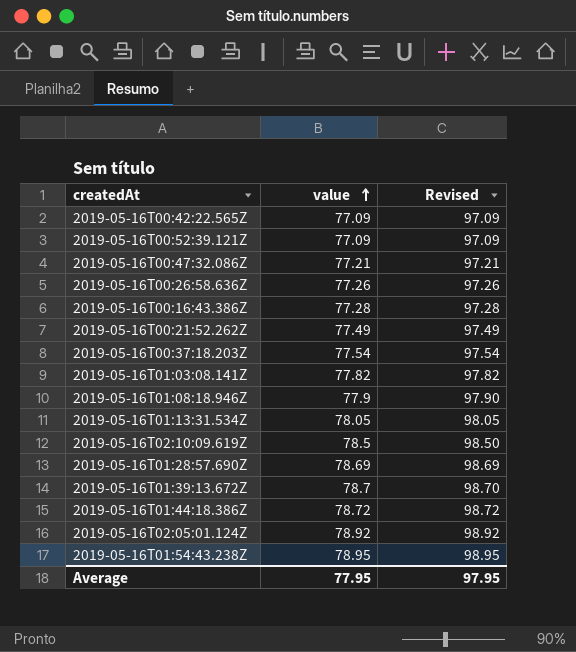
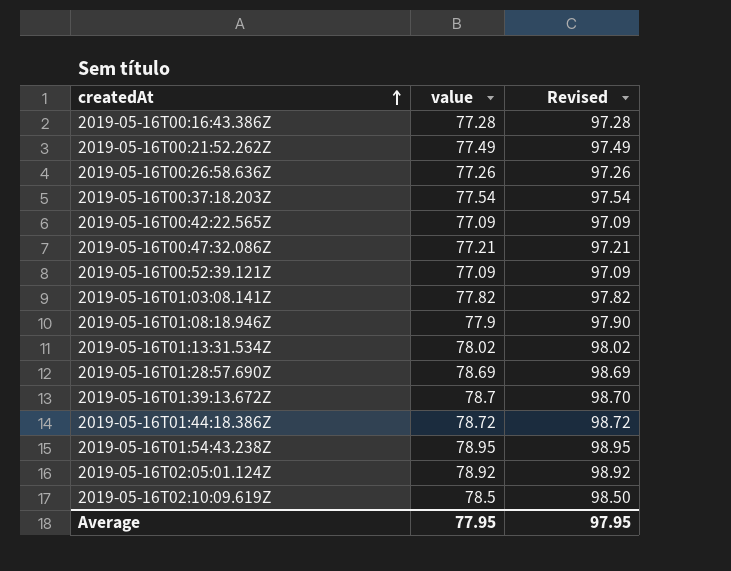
row order: value ascending -> createdAt ascending
2019-05-16T01:13:31.534Z | value: 78.05 -> 78.02
2019-05-16T01:13:31.534Z | Revised: 98.05 -> 98.02

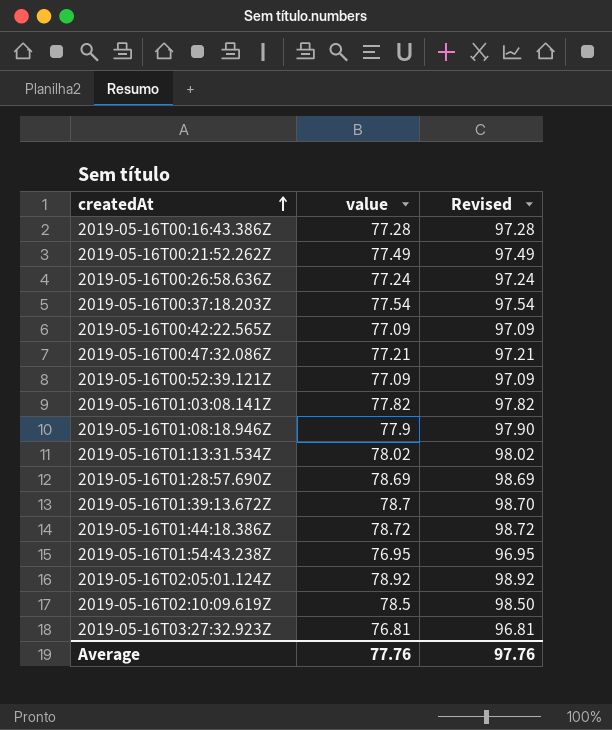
2019-05-16T00:26:58.636Z | value: 77.26 -> 77.24
2019-05-16T00:26:58.636Z | Revised: 97.26 -> 97.24
2019-05-16T01:54:43.238Z | value: 78.95 -> 76.95
2019-05-16T01:54:43.238Z | Revised: 98.95 -> 96.95
row 2019-05-16T03:27:32.923Z: none -> 76.81 | 96.81
Average | value: 77.95 -> 77.76
Average | Revised: 97.95 -> 97.76

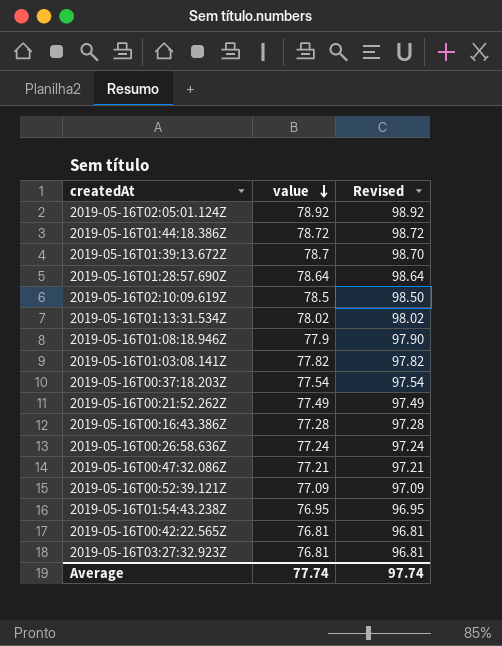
row order: createdAt ascending -> value descending
2019-05-16T01:28:57.690Z | value: 78.69 -> 78.64
2019-05-16T01:28:57.690Z | Revised: 98.69 -> 98.64
2019-05-16T00:42:22.565Z | value: 77.09 -> 76.81
2019-05-16T00:42:22.565Z | Revised: 97.09 -> 96.81
Average | value: 77.76 -> 77.74
Average | Revised: 97.76 -> 97.74

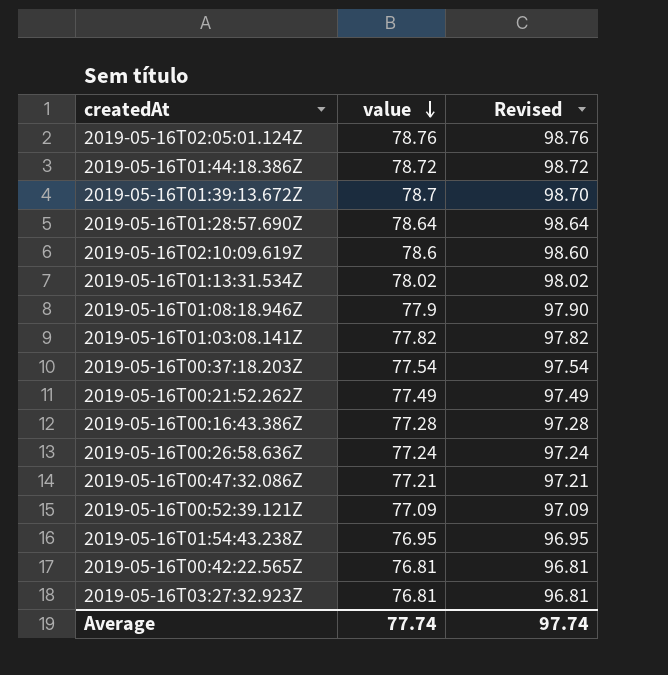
2019-05-16T02:05:01.124Z | value: 78.92 -> 78.76
2019-05-16T02:05:01.124Z | Revised: 98.92 -> 98.76
2019-05-16T02:10:09.619Z | value: 78.5 -> 78.6
2019-05-16T02:10:09.619Z | Revised: 98.50 -> 98.60

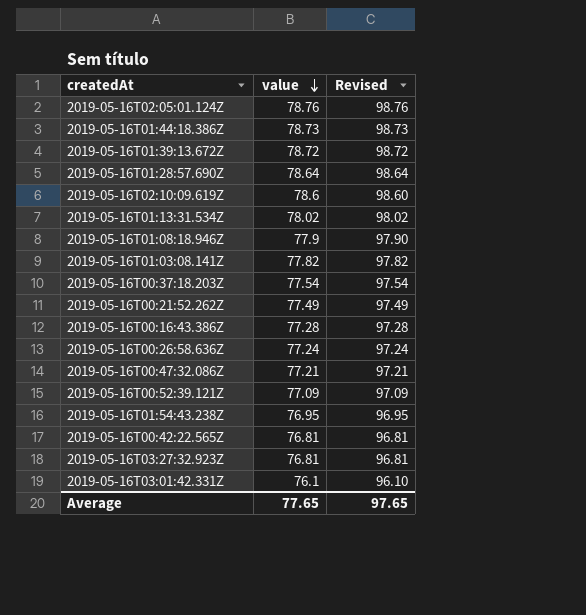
2019-05-16T01:44:18.386Z | value: 78.72 -> 78.73
2019-05-16T01:44:18.386Z | Revised: 98.72 -> 98.73
2019-05-16T01:39:13.672Z | value: 78.7 -> 78.72
2019-05-16T01:39:13.672Z | Revised: 98.70 -> 98.72
row 2019-05-16T03:01:42.331Z: none -> 76.1 | 96.10
Average | value: 77.74 -> 77.65
Average | Revised: 97.74 -> 97.65

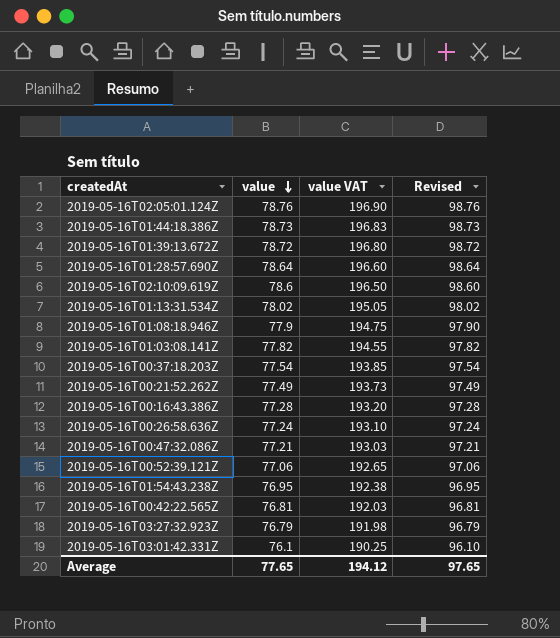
column value VAT | formula: none -> [value] * 2.5
2019-05-16T00:52:39.121Z | value: 77.09 -> 77.06
2019-05-16T00:52:39.121Z | Revised: 97.09 -> 97.06
2019-05-16T03:27:32.923Z | value: 76.81 -> 76.79
2019-05-16T03:27:32.923Z | Revised: 96.81 -> 96.79

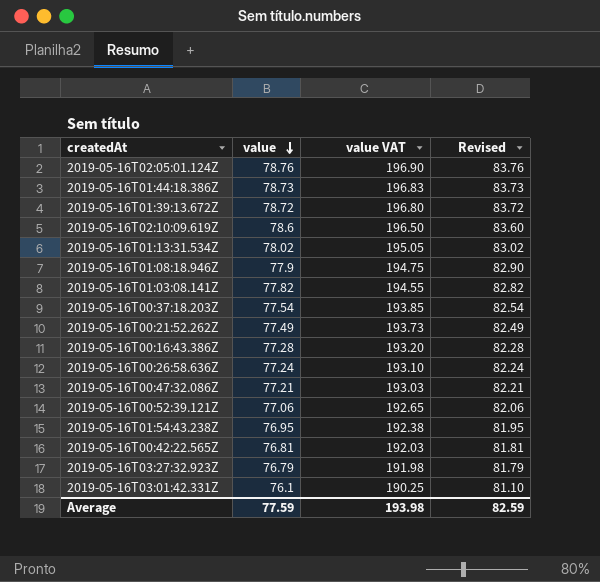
column Revised | formula: [value] + 20 -> [value] + 5
row 2019-05-16T01:28:57.690Z: 78.64 | 196.60 | 98.64 -> none
Average | value: 77.65 -> 77.59
Average | value VAT: 194.12 -> 193.98
Average | Revised: 97.65 -> 82.59

